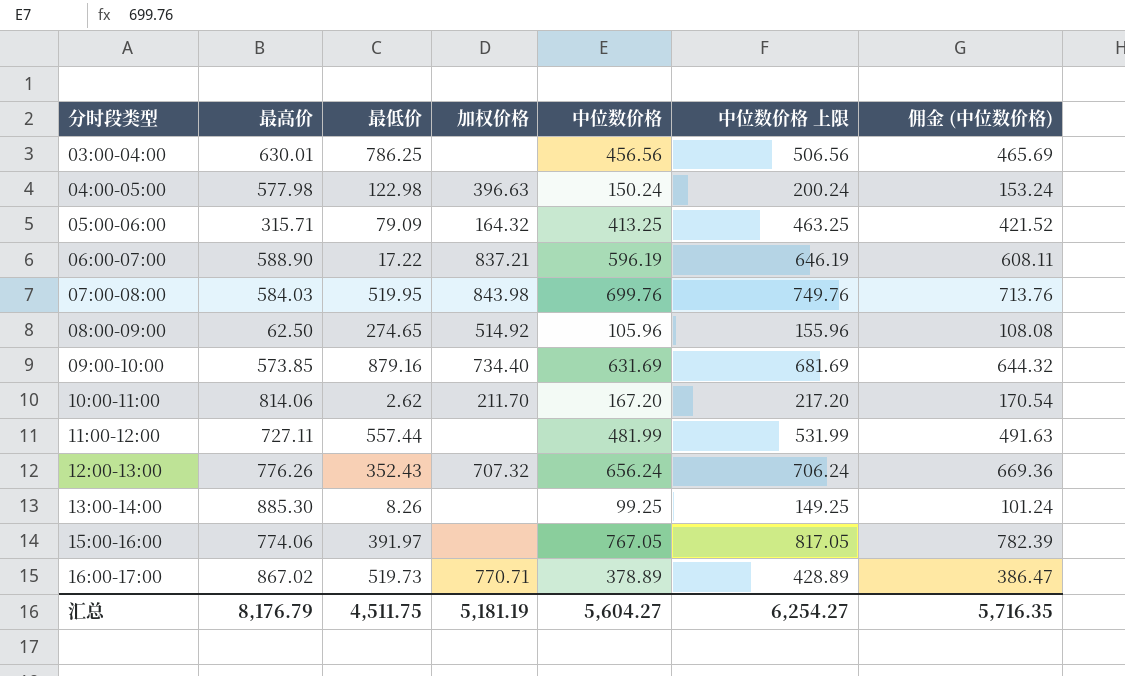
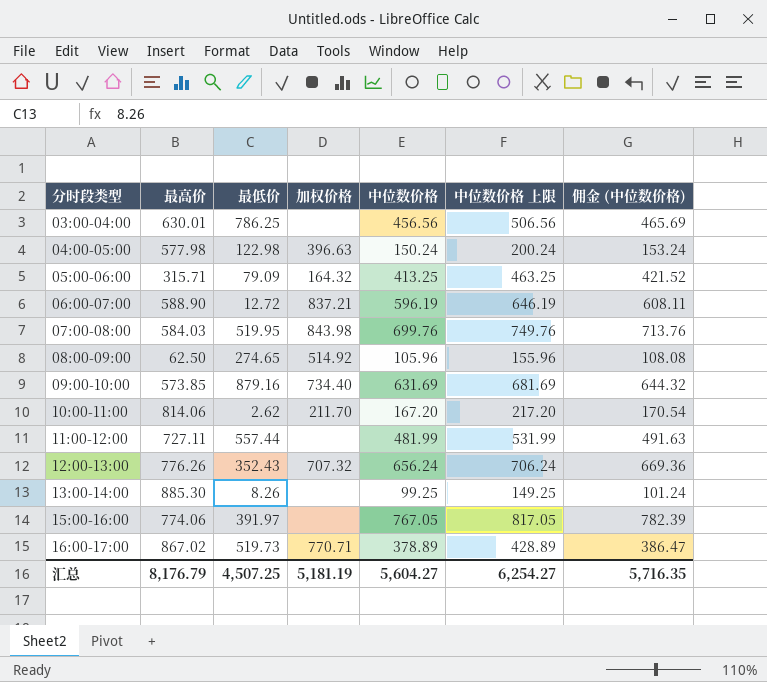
06:00-07:00 | 最低价: 17.22 -> 12.72
汇总 | 最低价: 4,511.75 -> 4,507.25

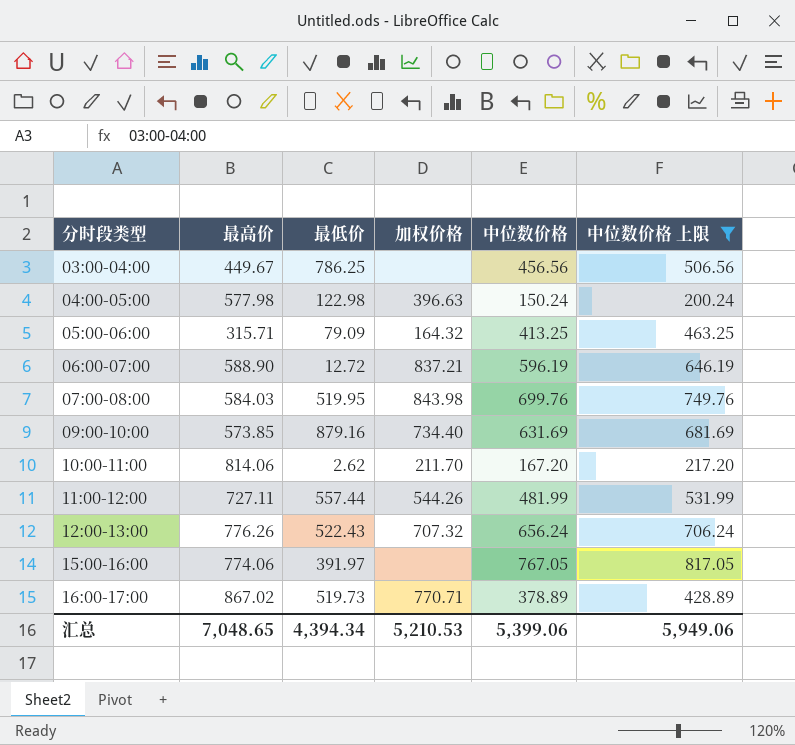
filter: none -> 中位数价格 上限 >= 200.24
column 佣金 (中位数价格) | formula: [中位数价格] * 1.02 -> none
03:00-04:00 | 最高价: 630.01 -> 449.67
11:00-12:00 | 加权价格: none -> 544.26
12:00-13:00 | 最低价: 352.43 -> 522.43
汇总 | 最高价: 8,176.79 -> 7,048.65
汇总 | 最低价: 4,507.25 -> 4,394.34
汇总 | 加权价格: 5,181.19 -> 5,210.53
汇总 | 中位数价格: 5,604.27 -> 5,399.06
汇总 | 中位数价格 上限: 6,254.27 -> 5,949.06

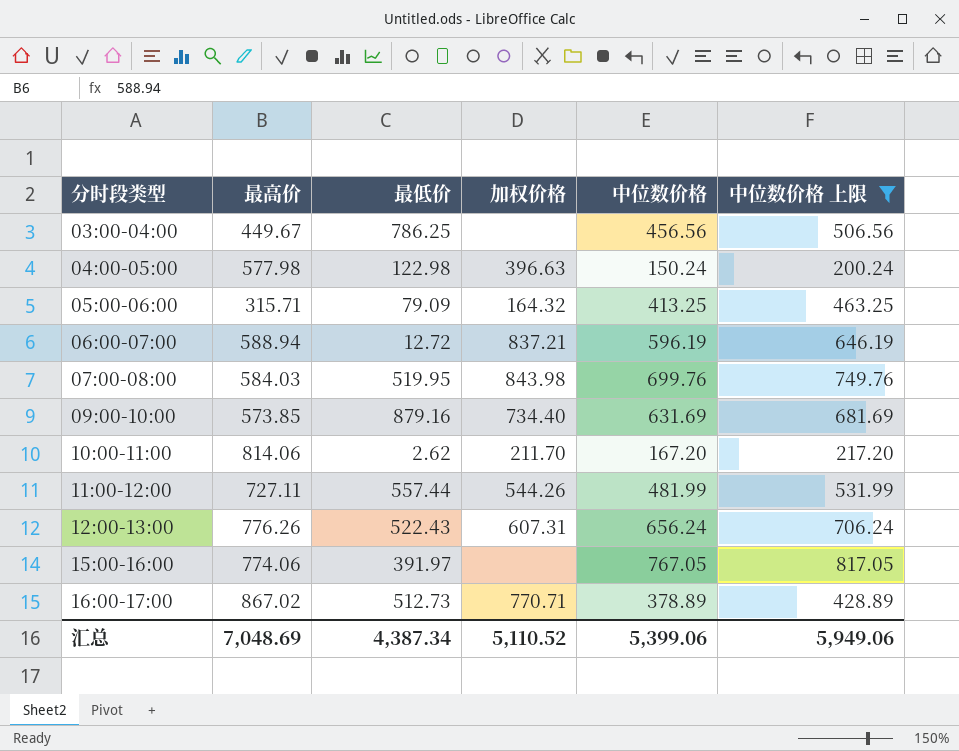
06:00-07:00 | 最高价: 588.90 -> 588.94
12:00-13:00 | 加权价格: 707.32 -> 607.31
16:00-17:00 | 最低价: 519.73 -> 512.73
汇总 | 最高价: 7,048.65 -> 7,048.69
汇总 | 最低价: 4,394.34 -> 4,387.34
汇总 | 加权价格: 5,210.53 -> 5,110.52

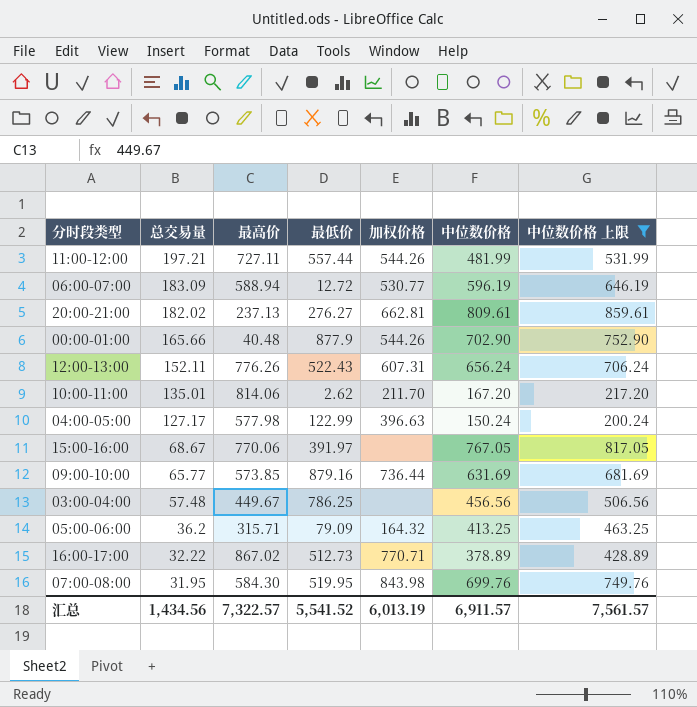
row order: 分时段类型 ascending -> 总交易量 descending
column 总交易量 | position: none -> 2
06:00-07:00 | 加权价格: 837.21 -> 530.77
row 20:00-21:00: none -> 182.02 | 237.13 | 276.27 | 662.81 | 809.61 | 859.61
row 00:00-01:00: none -> 165.66 | 40.48 | 877.9 | 544.26 | 702.90 | 752.90
04:00-05:00 | 最低价: 122.98 -> 122.99
15:00-16:00 | 最高价: 774.06 -> 770.06
09:00-10:00 | 加权价格: 734.40 -> 736.44
07:00-08:00 | 最高价: 584.03 -> 584.30
汇总 | 最高价: 7,048.69 -> 7,322.57
汇总 | 最低价: 4,387.34 -> 5,541.52
汇总 | 加权价格: 5,110.52 -> 6,013.19
汇总 | 中位数价格: 5,399.06 -> 6,911.57
汇总 | 中位数价格 上限: 5,949.06 -> 7,561.57

